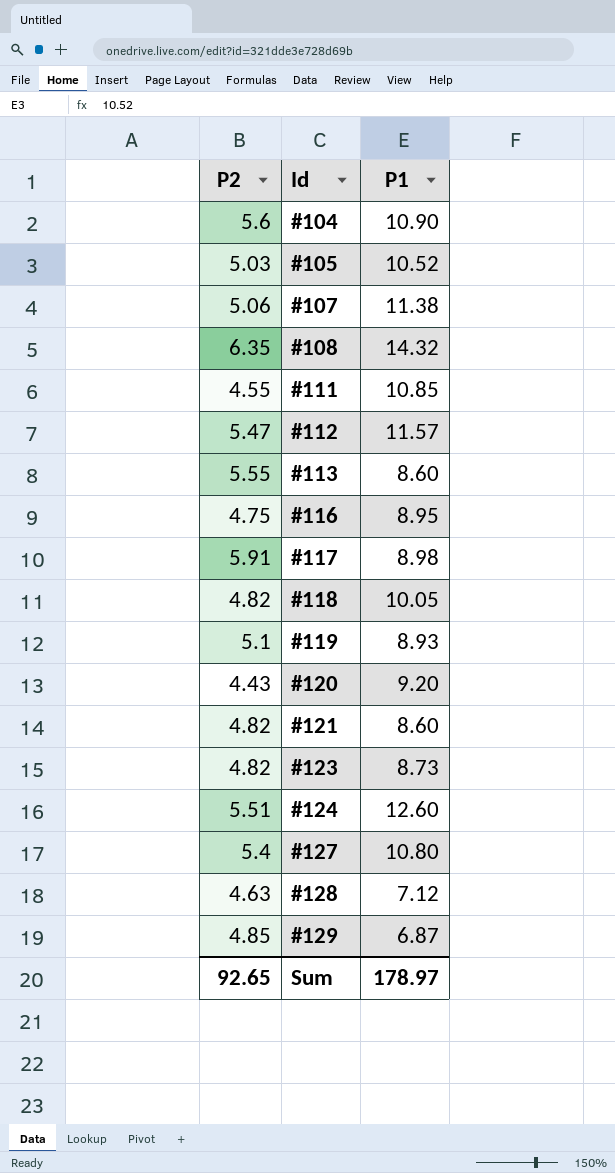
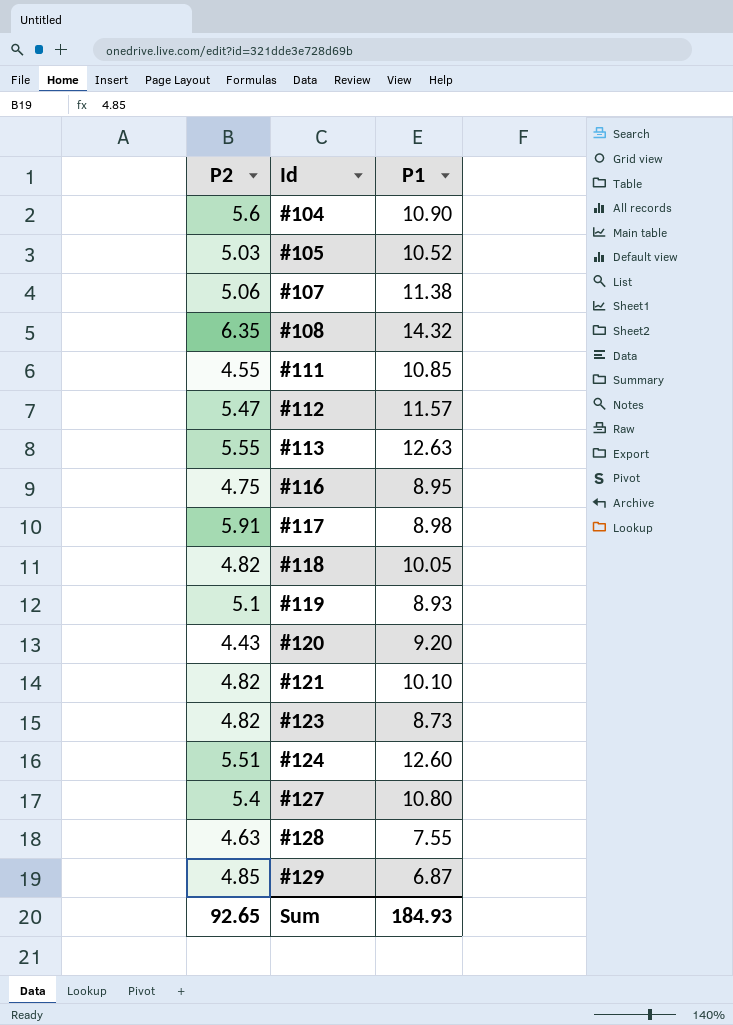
#113 | P1: 8.60 -> 12.63
#121 | P1: 8.60 -> 10.10
#128 | P1: 7.12 -> 7.55
Sum | P1: 178.97 -> 184.93

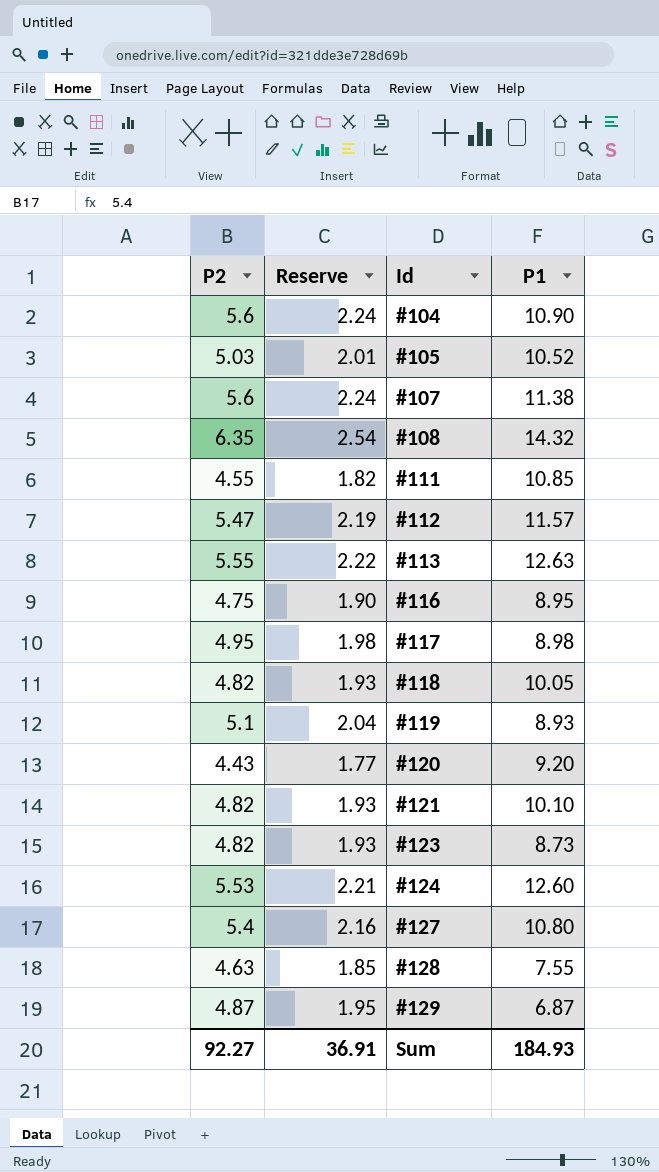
column Reserve | formula: none -> [P2] * 0.4
#107 | P2: 5.06 -> 5.6
#117 | P2: 5.91 -> 4.95
#124 | P2: 5.51 -> 5.53
#129 | P2: 4.85 -> 4.87
Sum | P2: 92.65 -> 92.27

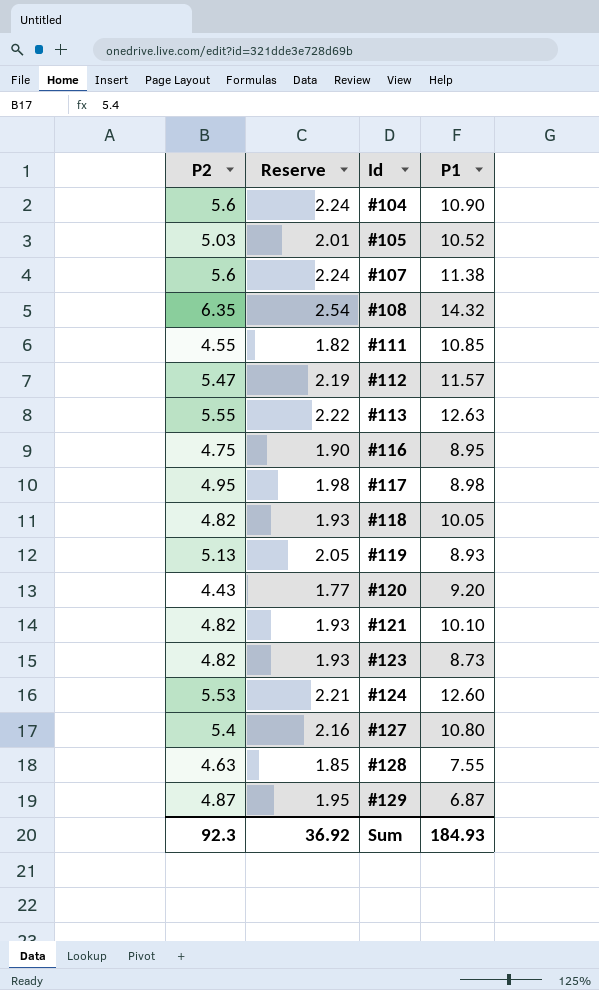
#119 | P2: 5.1 -> 5.13
#119 | Reserve: 2.04 -> 2.05
Sum | P2: 92.27 -> 92.3
Sum | Reserve: 36.91 -> 36.92

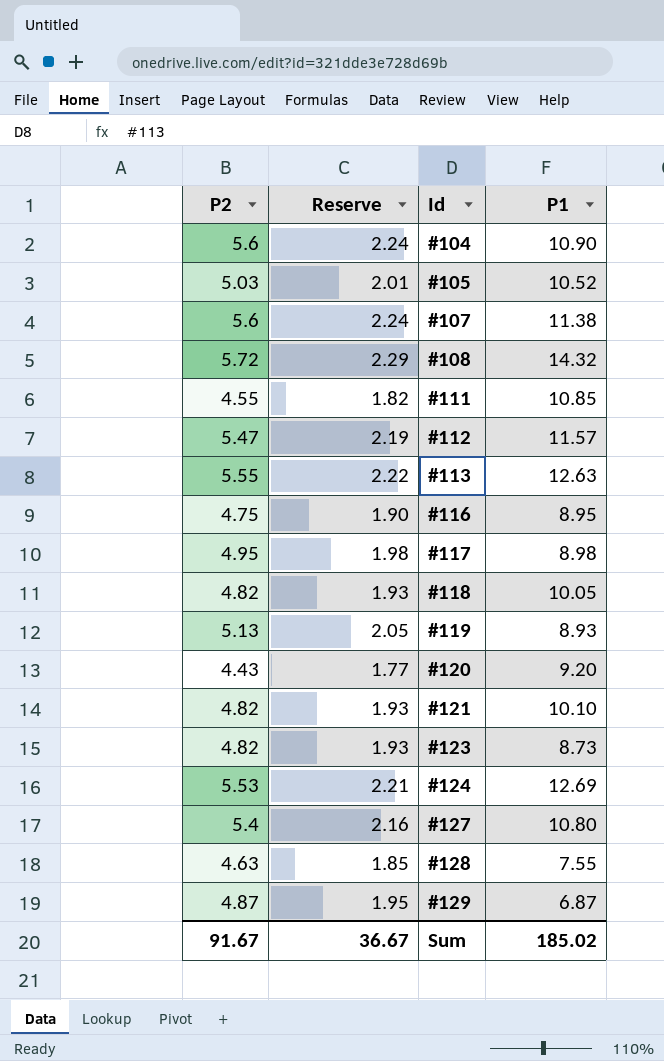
#108 | P2: 6.35 -> 5.72
#108 | Reserve: 2.54 -> 2.29
#124 | P1: 12.60 -> 12.69
Sum | P2: 92.3 -> 91.67
Sum | Reserve: 36.92 -> 36.67
Sum | P1: 184.93 -> 185.02

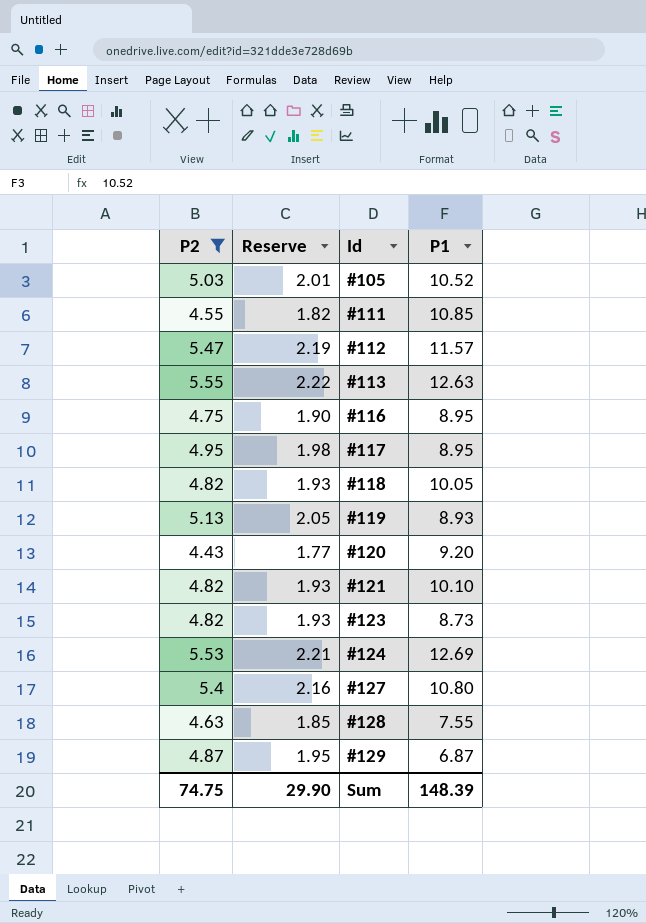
filter: none -> P2 <= 5.55
#117 | P1: 8.98 -> 8.95
Sum | P2: 91.67 -> 74.75
Sum | Reserve: 36.67 -> 29.90
Sum | P1: 185.02 -> 148.39

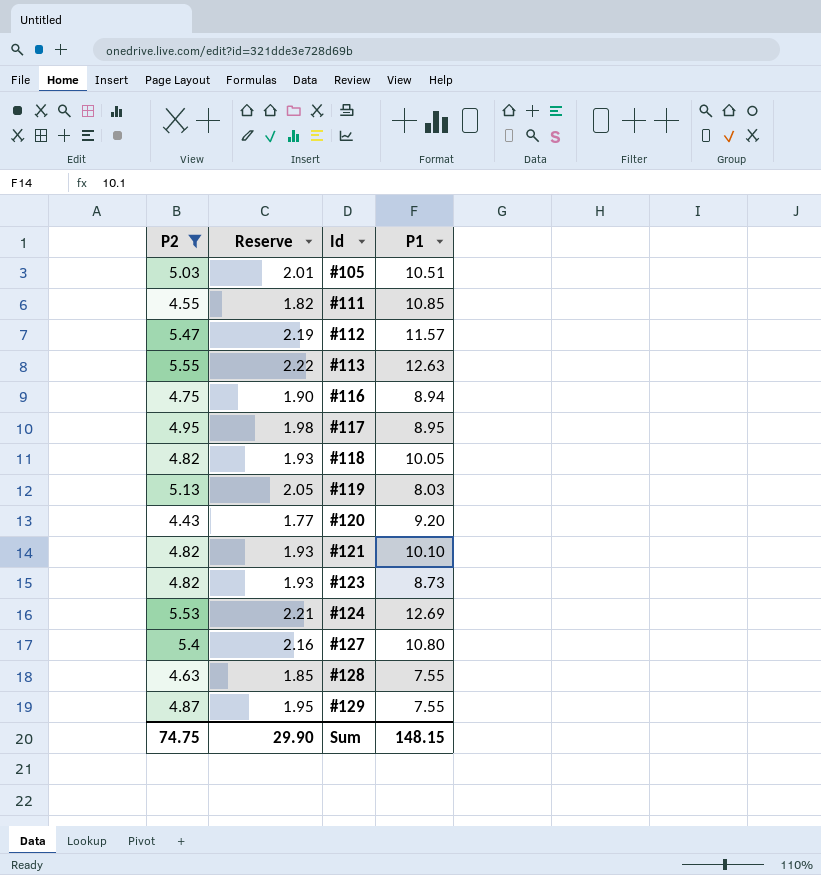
#105 | P1: 10.52 -> 10.51
#116 | P1: 8.95 -> 8.94
#119 | P1: 8.93 -> 8.03
#129 | P1: 6.87 -> 7.55
Sum | P1: 148.39 -> 148.15

